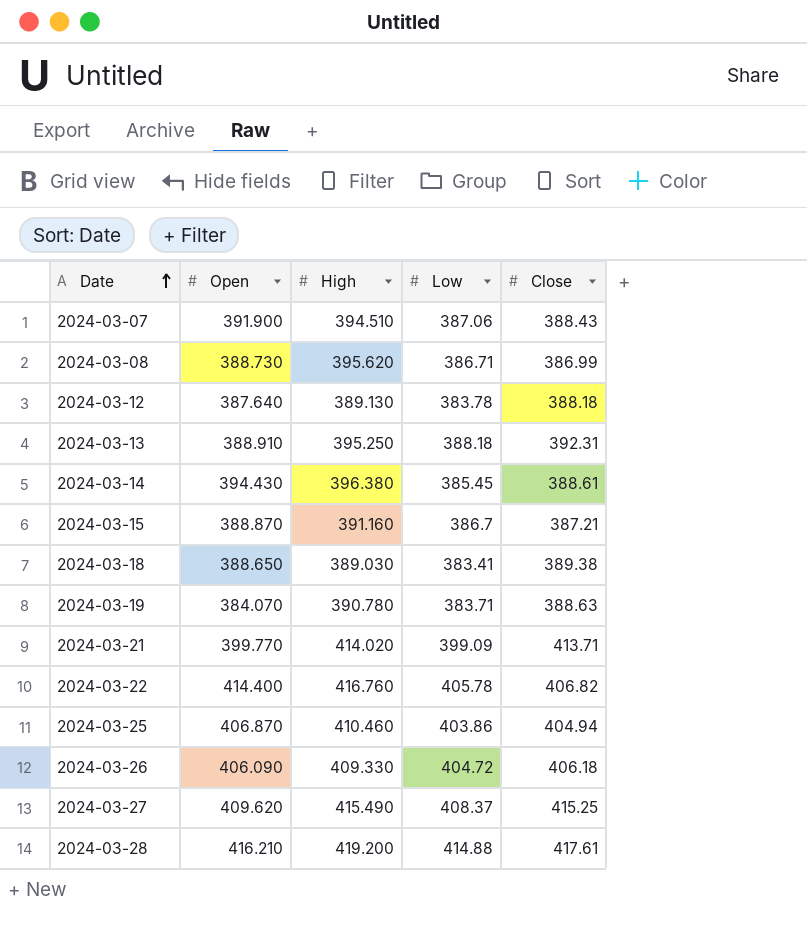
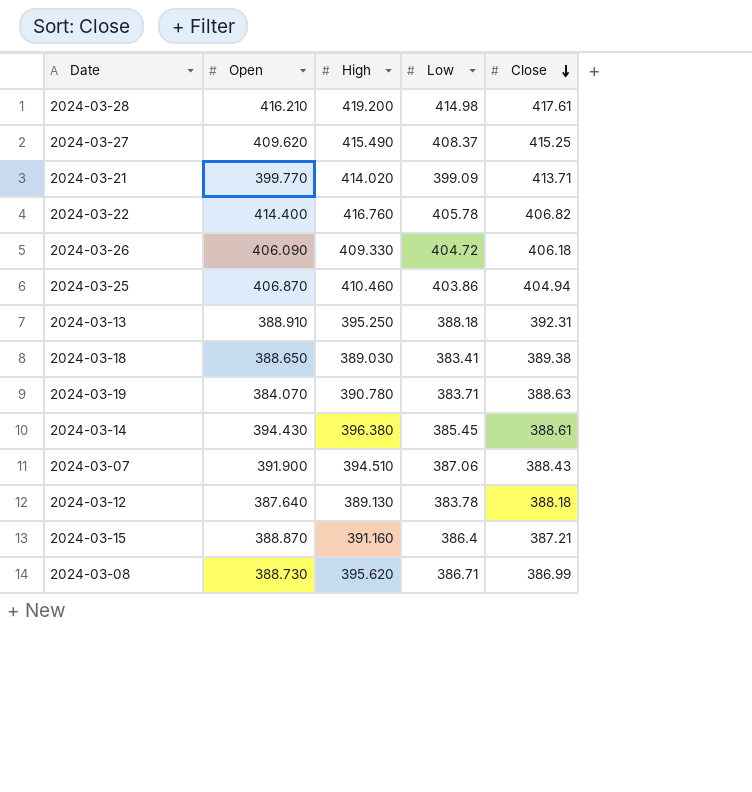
row order: Date ascending -> Close descending
2024-03-28 | Low: 414.88 -> 414.98
2024-03-15 | Low: 386.7 -> 386.4

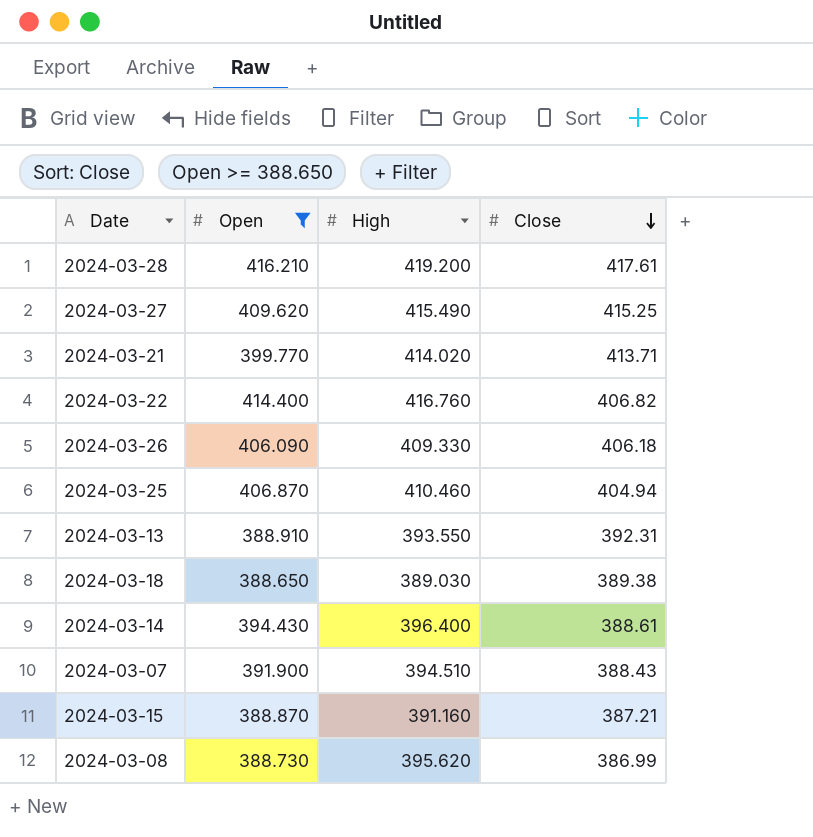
filter: none -> Open >= 388.650
column Low | position: 4 -> none
2024-03-13 | High: 395.250 -> 393.550
2024-03-14 | High: 396.380 -> 396.400

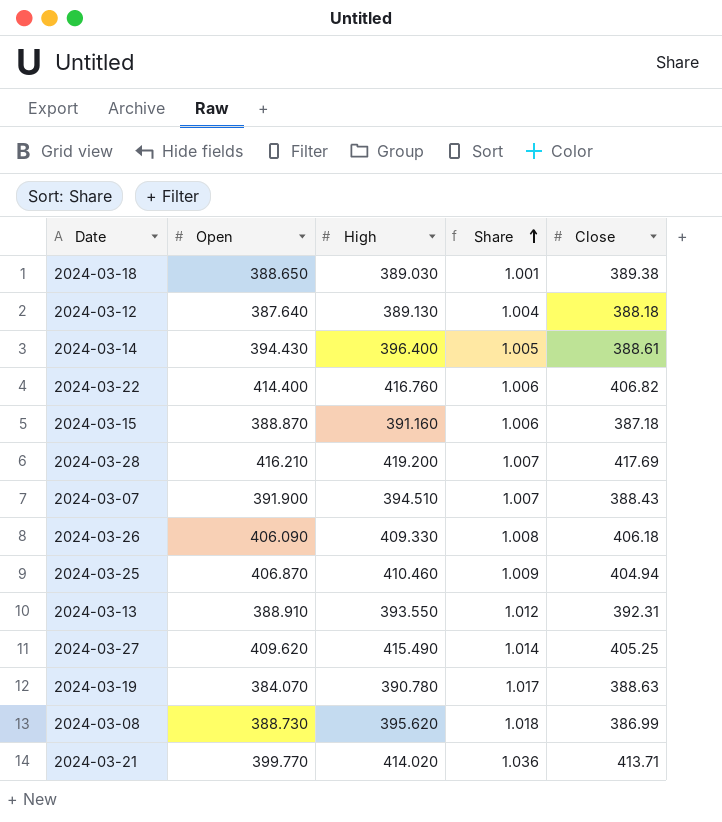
filter: Open >= 388.650 -> none
row order: Close descending -> Share ascending
column Share | formula: none -> [High] / [Open]
2024-03-15 | Close: 387.21 -> 387.18
2024-03-28 | Close: 417.61 -> 417.69
2024-03-27 | Close: 415.25 -> 405.25

